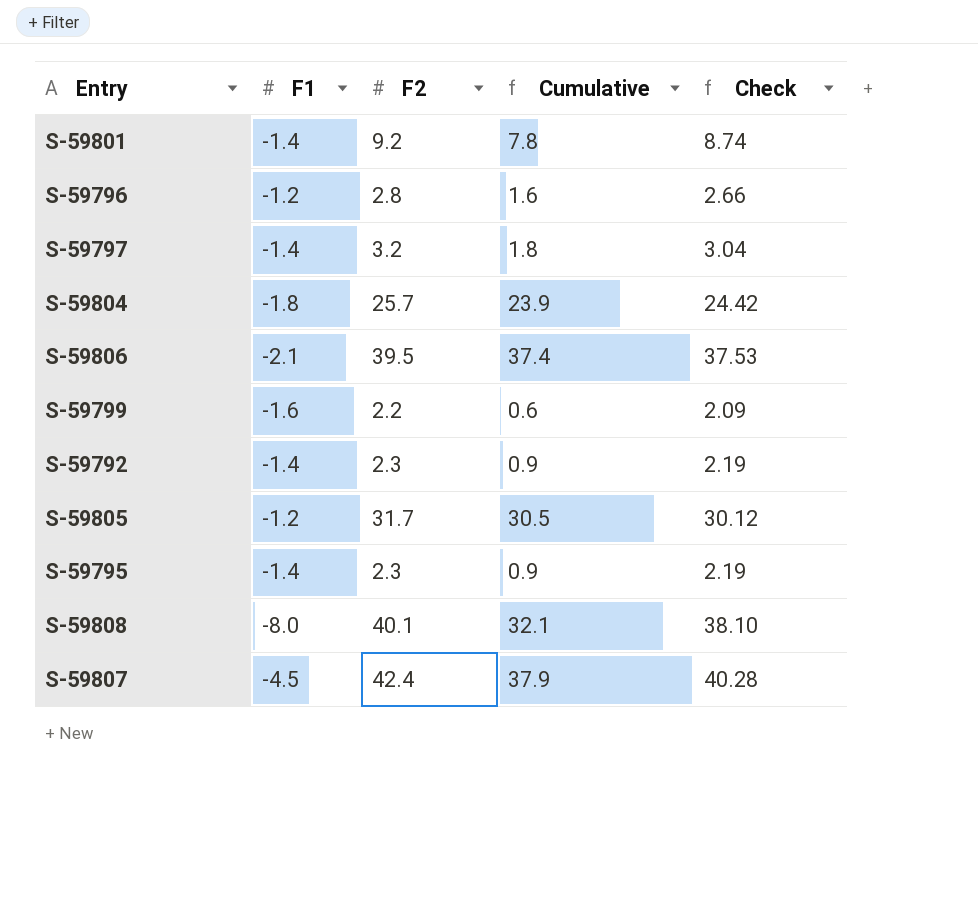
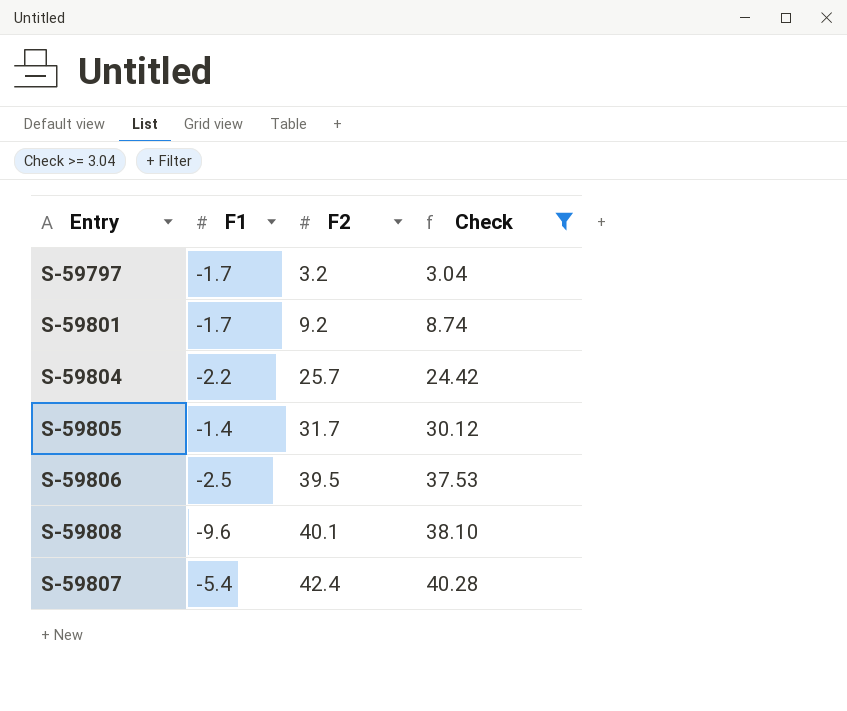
filter: none -> Check >= 3.04
row order: none -> F2 ascending
column Cumulative | formula: [F1] + [F2] -> none
S-59797 | F1: -1.4 -> -1.7
S-59801 | F1: -1.4 -> -1.7
S-59804 | F1: -1.8 -> -2.2
S-59805 | F1: -1.2 -> -1.4
S-59806 | F1: -2.1 -> -2.5
S-59808 | F1: -8.0 -> -9.6
S-59807 | F1: -4.5 -> -5.4

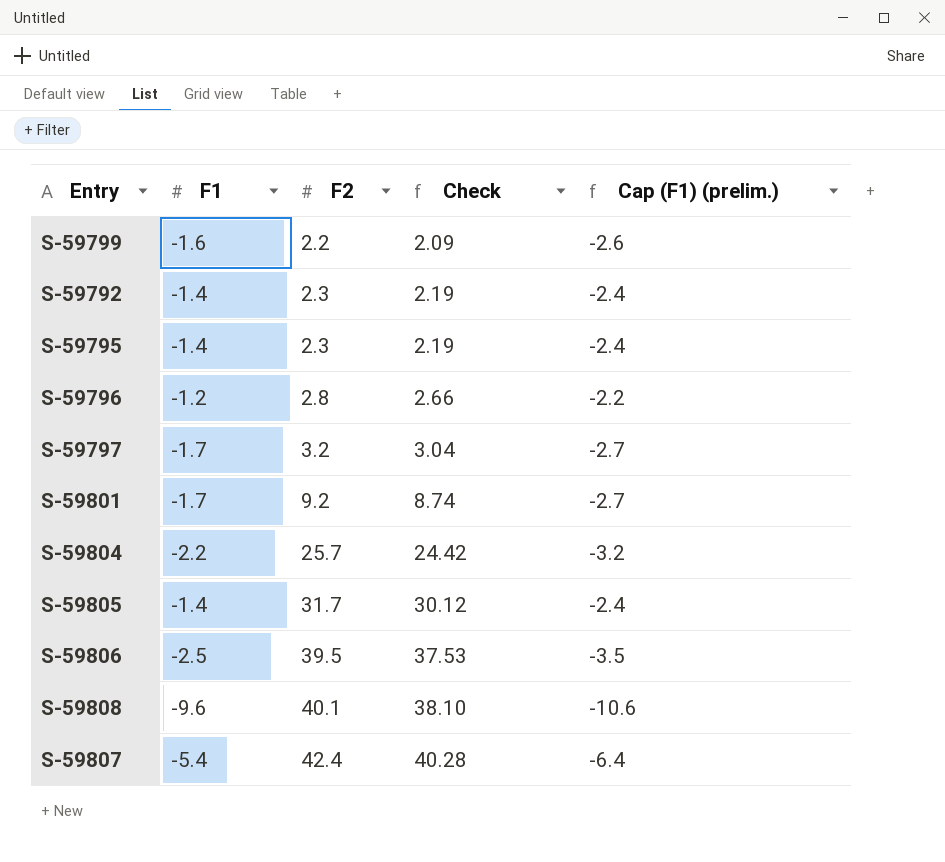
filter: Check >= 3.04 -> none
column Cap (F1) (prelim.) | formula: none -> [F1] - 1

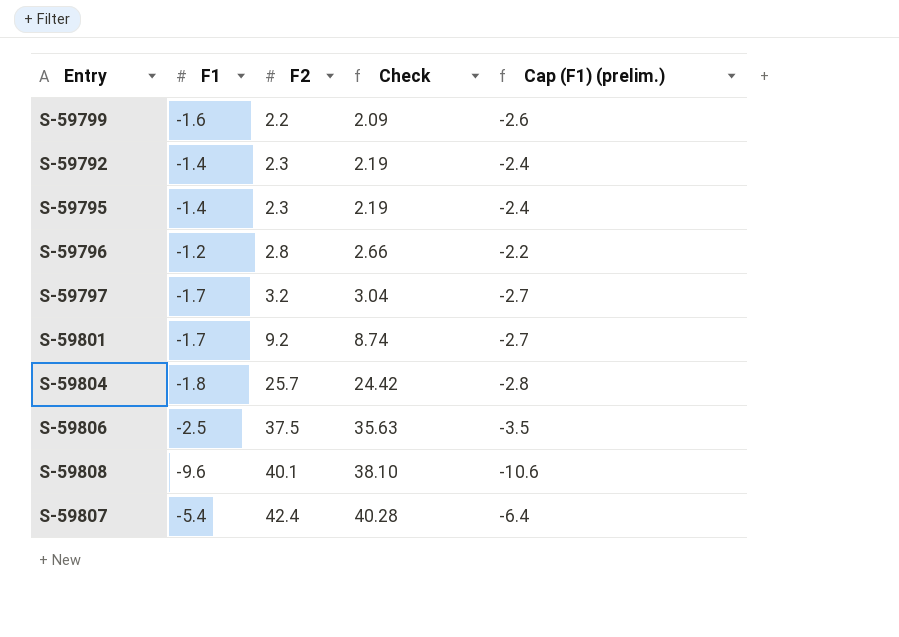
row S-59805: -1.4 | 31.7 | 30.12 | -2.4 -> none
S-59804 | F1: -2.2 -> -1.8
S-59804 | Cap (F1) (prelim.): -3.2 -> -2.8
S-59806 | F2: 39.5 -> 37.5
S-59806 | Check: 37.53 -> 35.63

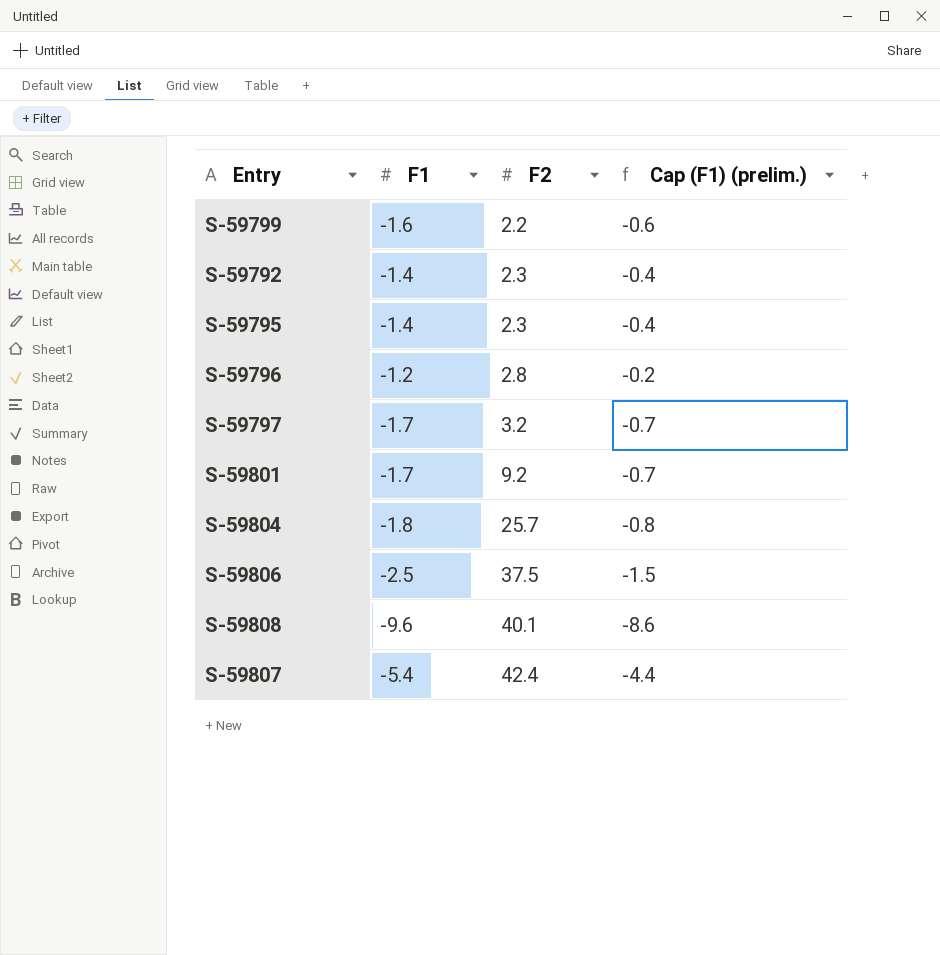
column Check | formula: [F2] * 0.95 -> none
column Cap (F1) (prelim.) | formula: [F1] - 1 -> [F1] + 1

